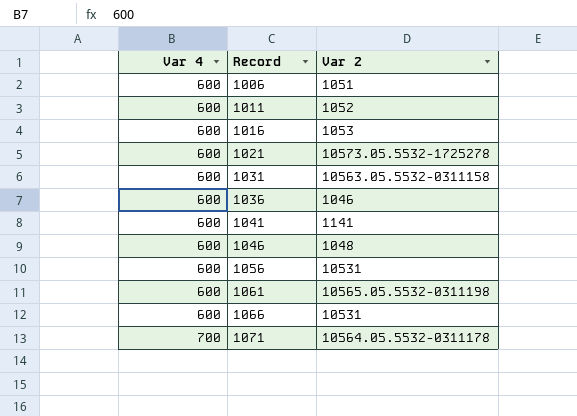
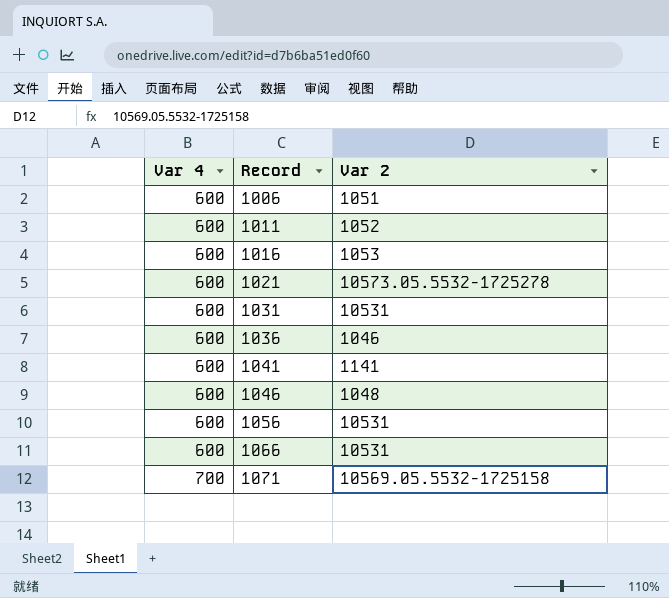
row 1061: 600 | 10565.05.5532-0311198 -> none
1031 | Var 2: 10563.05.5532-0311158 -> 10531
1071 | Var 2: 10564.05.5532-0311178 -> 10569.05.5532-1725158

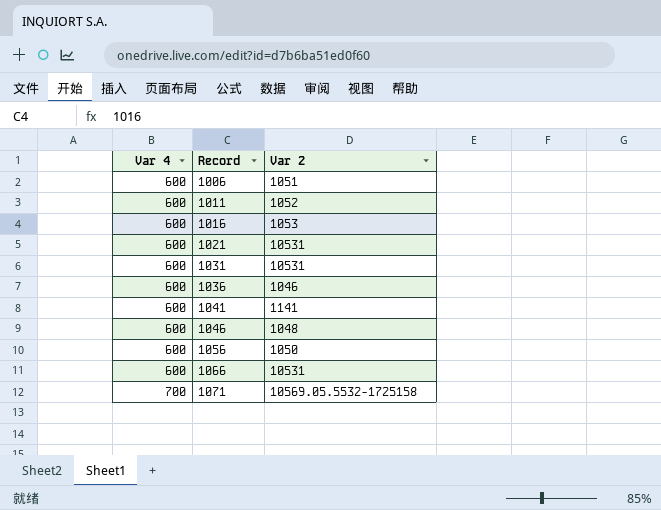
1021 | Var 2: 10573.05.5532-1725278 -> 10531
1056 | Var 2: 10531 -> 1050

